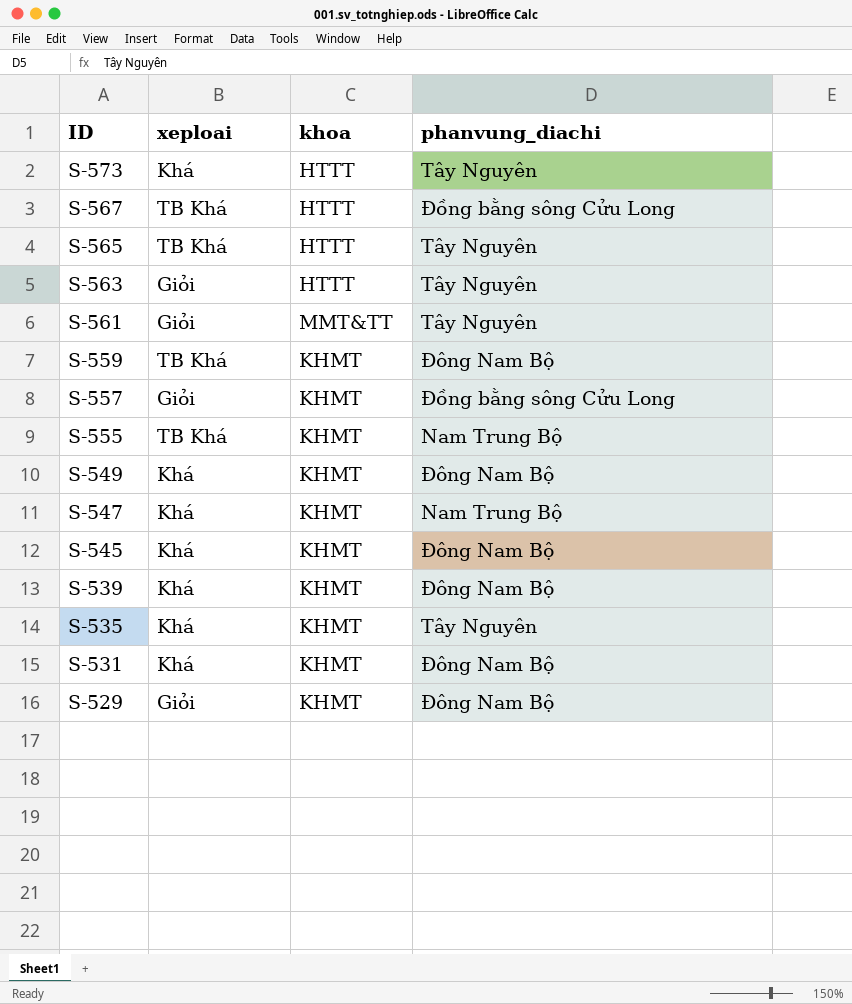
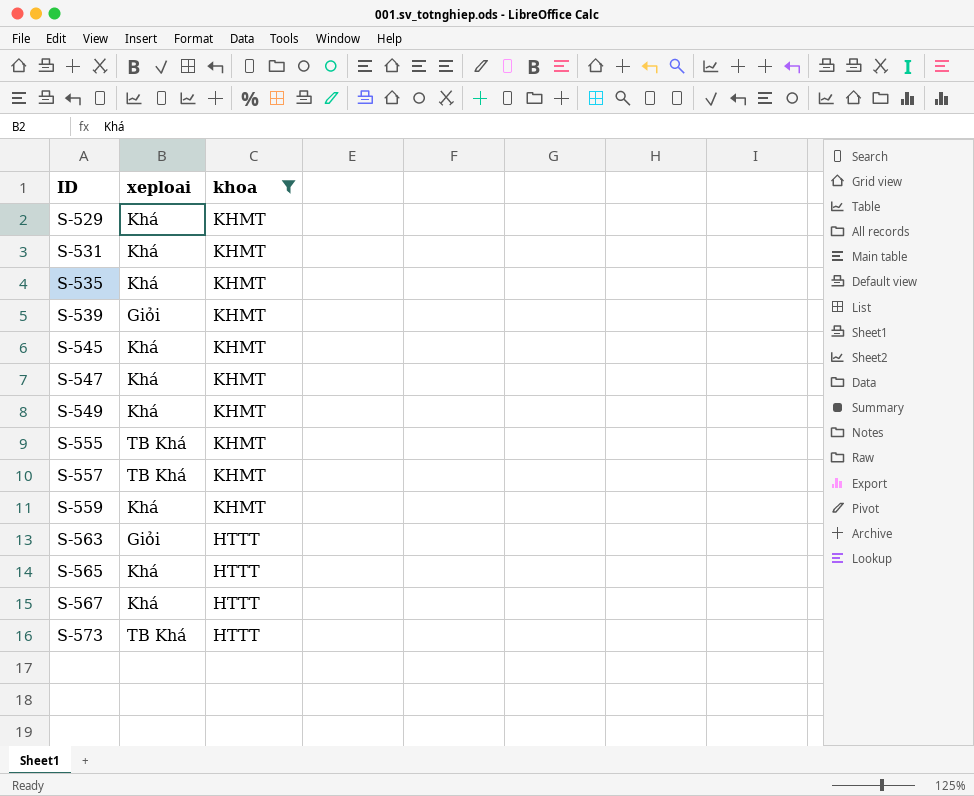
filter: none -> khoa != MMT&TT
row order: ID descending -> ID ascending
column phanvung_diachi | position: 4 -> none
S-529 | xeploai: Giỏi -> Khá
S-539 | xeploai: Khá -> Giỏi
S-557 | xeploai: Giỏi -> TB Khá
S-559 | xeploai: TB Khá -> Khá
S-565 | xeploai: TB Khá -> Khá
S-567 | xeploai: TB Khá -> Khá
S-573 | xeploai: Khá -> TB Khá

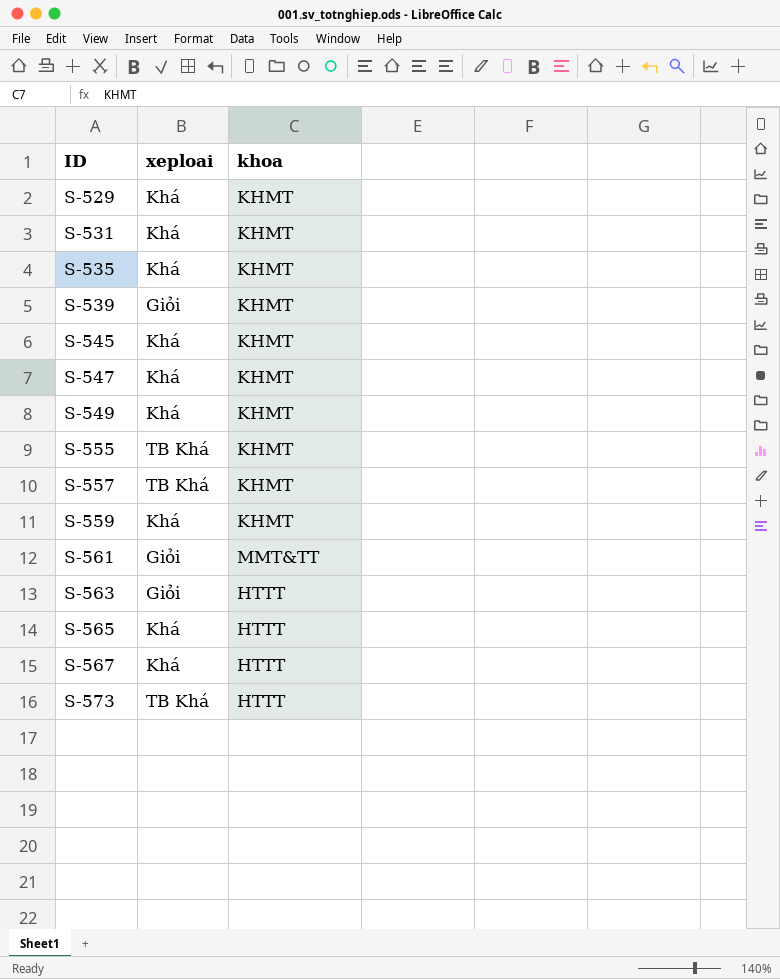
filter: khoa != MMT&TT -> none

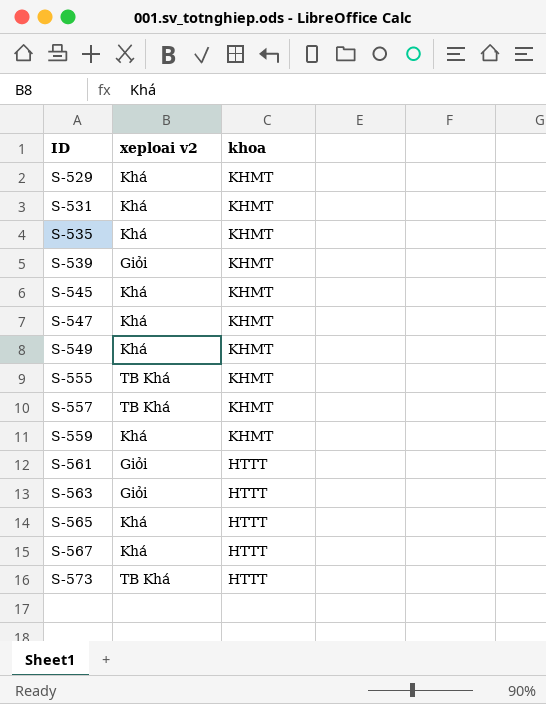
column name: xeploai -> xeploai v2
S-561 | khoa: MMT&TT -> HTTT

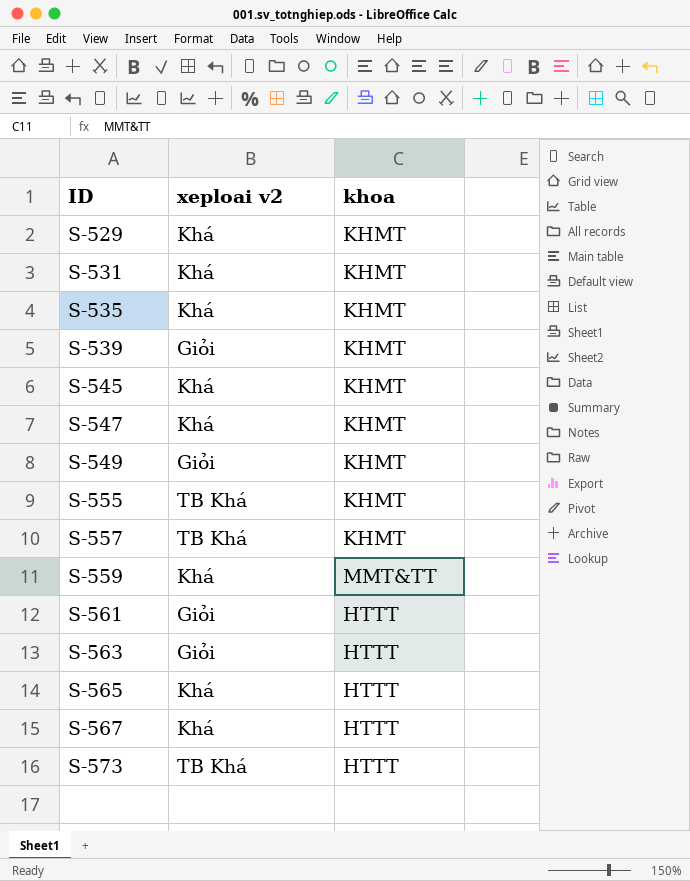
S-549 | xeploai v2: Khá -> Giỏi
S-559 | khoa: KHMT -> MMT&TT

